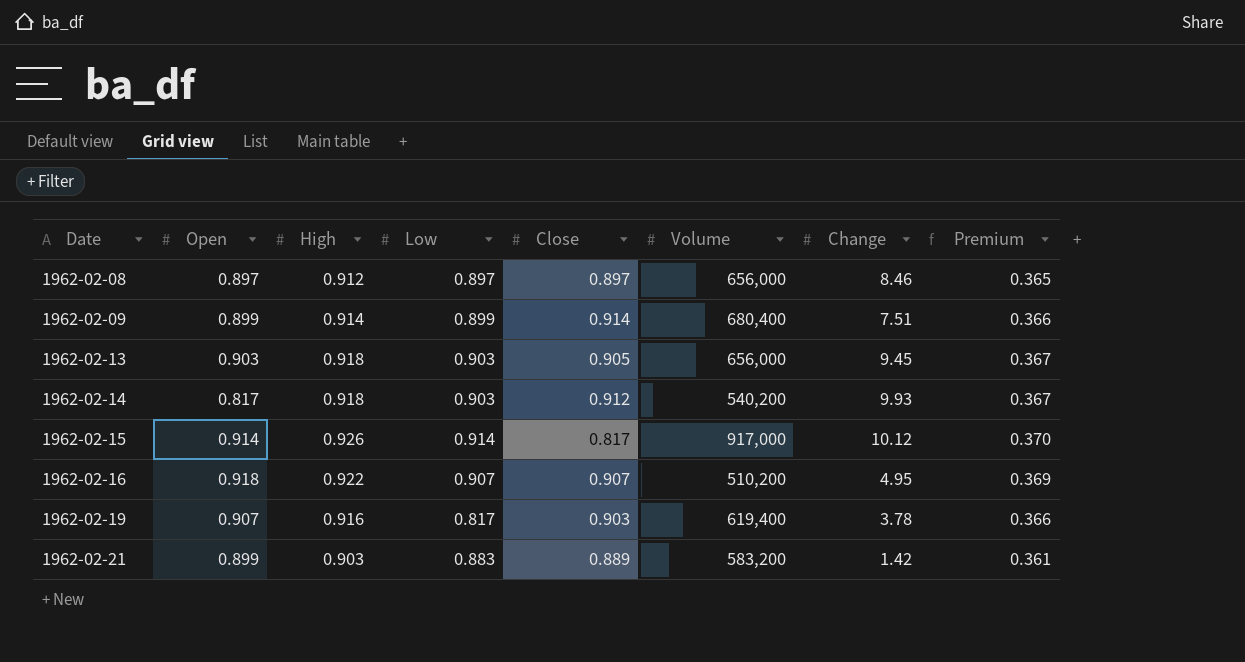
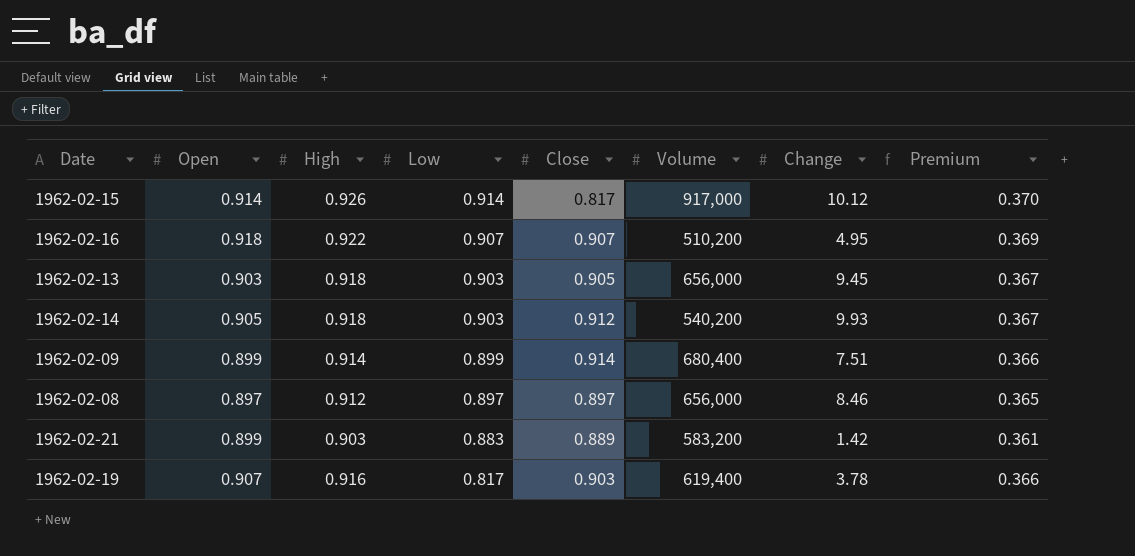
row order: Date ascending -> Low descending
1962-02-14 | Open: 0.817 -> 0.905

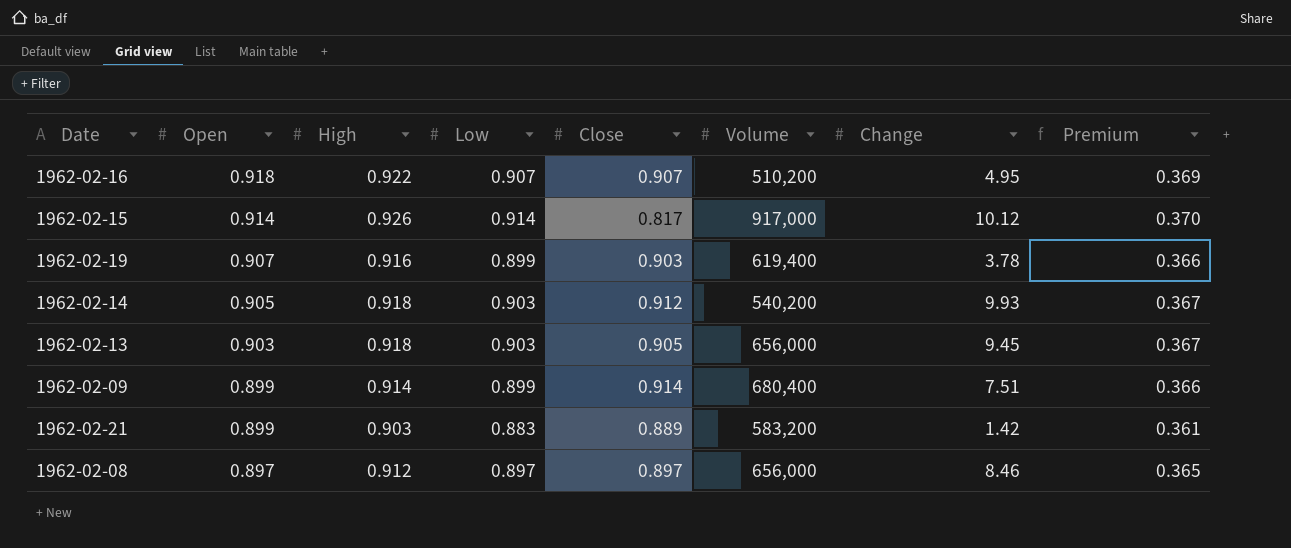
row order: Low descending -> Open descending
1962-02-19 | Low: 0.817 -> 0.899

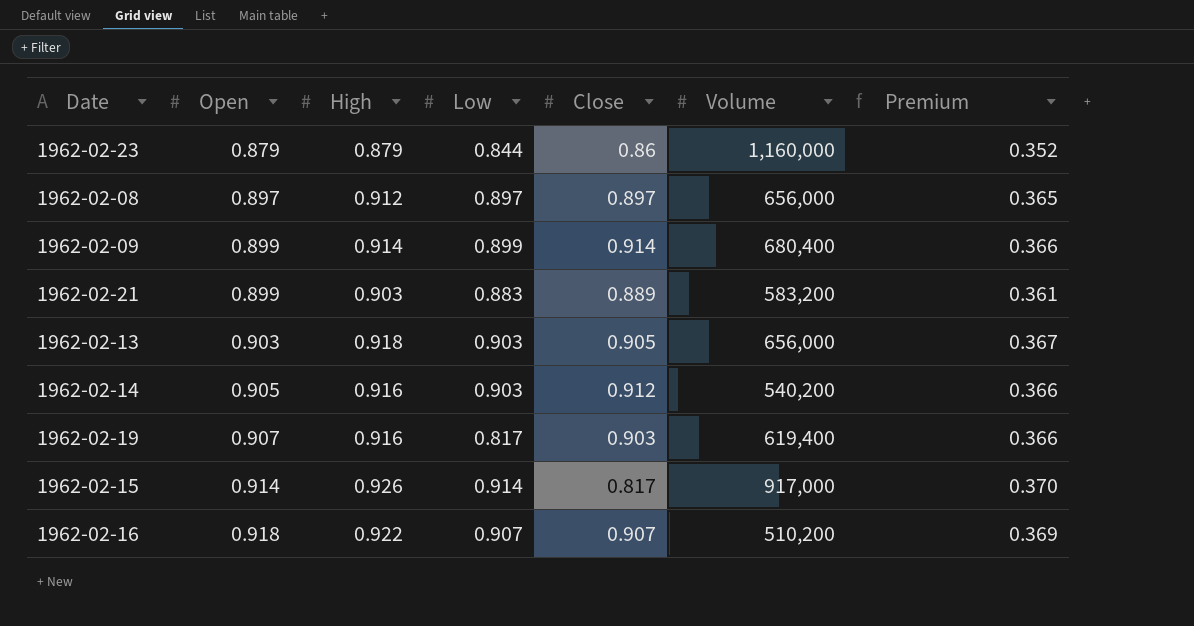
row order: Open descending -> Open ascending
column Change | position: 7 -> none
row 1962-02-23: none -> 0.879 | 0.879 | 0.844 | 0.86 | 1,160,000 | 0.352
1962-02-14 | High: 0.918 -> 0.916
1962-02-14 | Premium: 0.367 -> 0.366
1962-02-19 | Low: 0.899 -> 0.817

